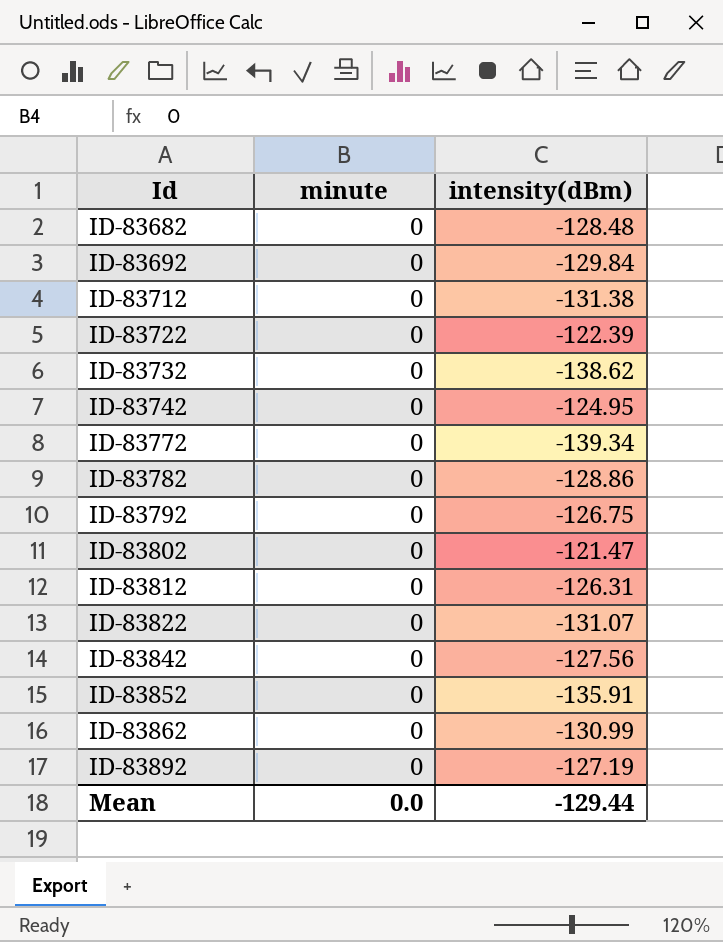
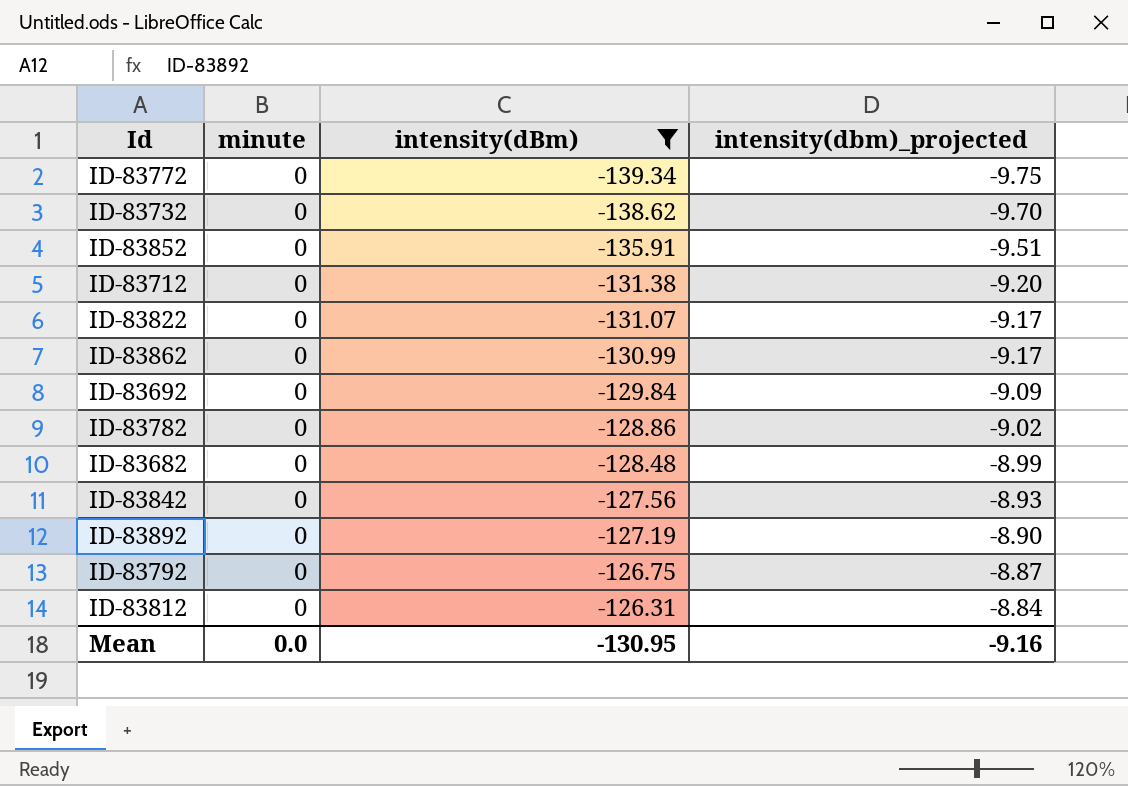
filter: none -> intensity(dBm) <= -126.31
row order: Id ascending -> intensity(dBm) ascending
column intensity(dbm)_projected | formula: none -> [intensity(dBm)] * 0.07
Mean | intensity(dBm): -129.44 -> -130.95

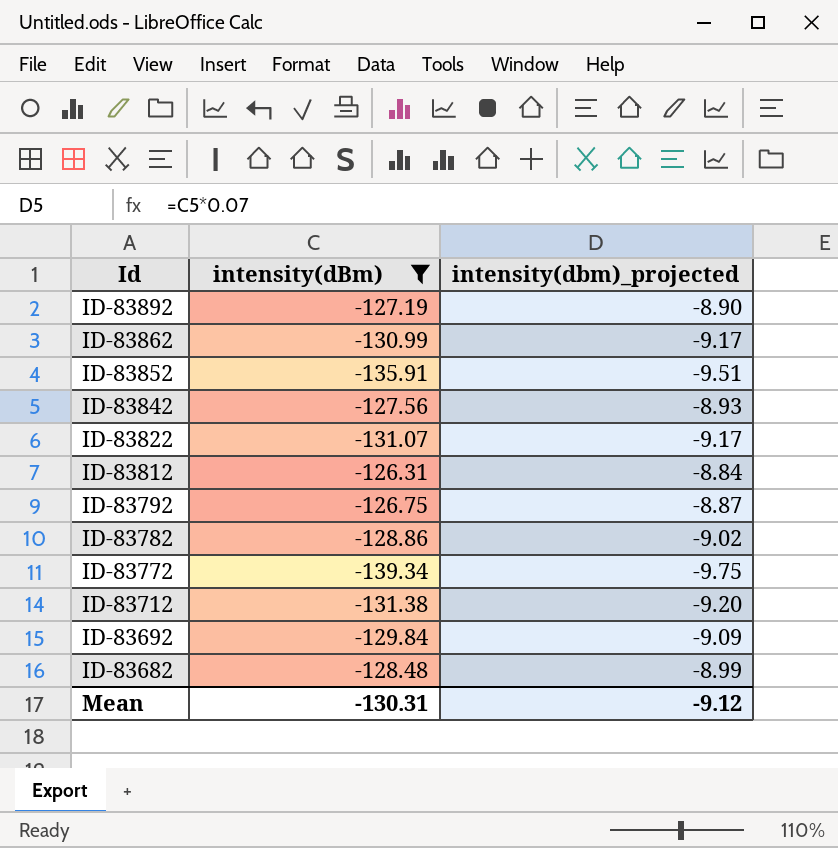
row order: intensity(dBm) ascending -> Id descending
column minute | position: 2 -> none
row ID-83732: 0 | -138.62 | -9.70 -> none
Mean | intensity(dBm): -130.95 -> -130.31
Mean | intensity(dbm)_projected: -9.16 -> -9.12

